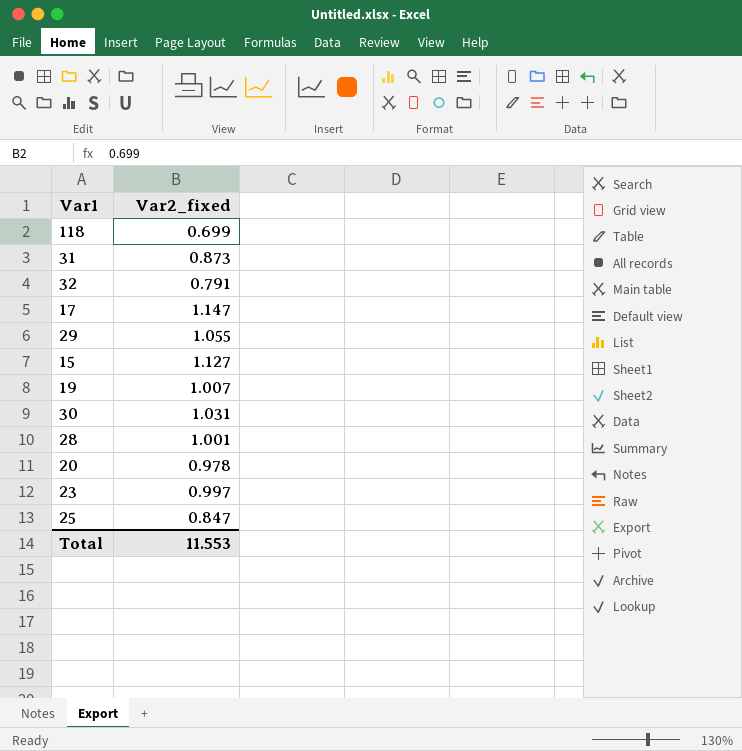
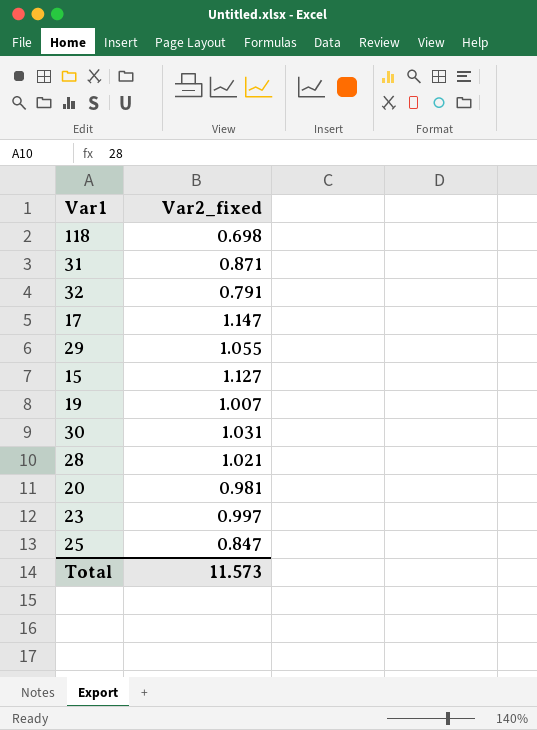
118 | Var2_fixed: 0.699 -> 0.698
31 | Var2_fixed: 0.873 -> 0.871
28 | Var2_fixed: 1.001 -> 1.021
20 | Var2_fixed: 0.978 -> 0.981
Total | Var2_fixed: 11.553 -> 11.573

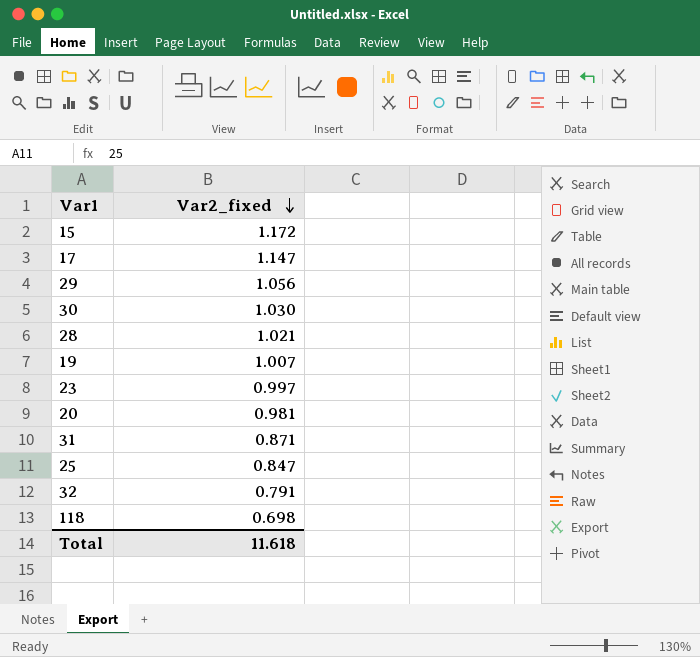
row order: none -> Var2_fixed descending
15 | Var2_fixed: 1.127 -> 1.172
29 | Var2_fixed: 1.055 -> 1.056
30 | Var2_fixed: 1.031 -> 1.030
Total | Var2_fixed: 11.573 -> 11.618

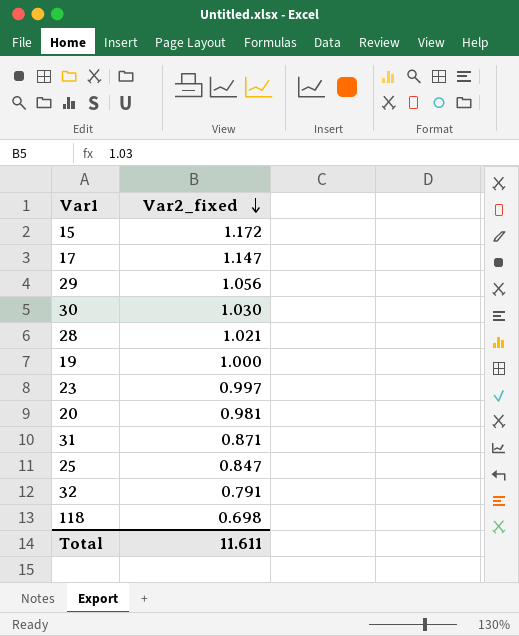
19 | Var2_fixed: 1.007 -> 1.000
Total | Var2_fixed: 11.618 -> 11.611

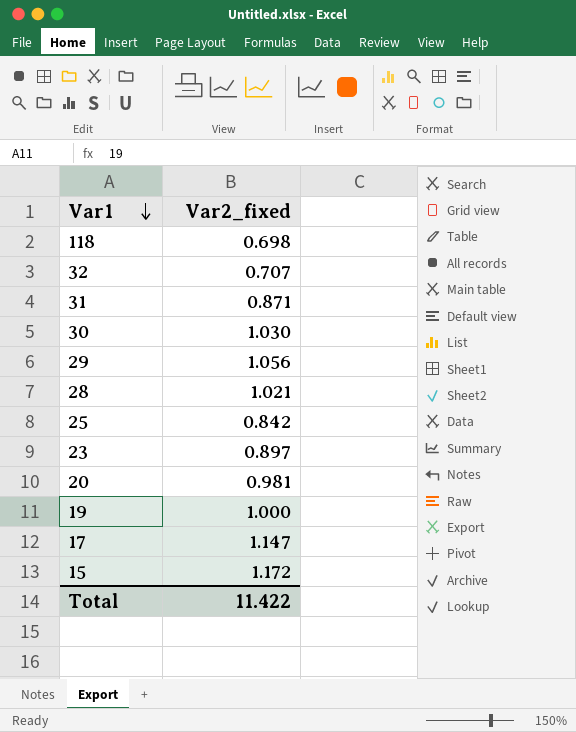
row order: Var2_fixed descending -> Var1 descending
32 | Var2_fixed: 0.791 -> 0.707
25 | Var2_fixed: 0.847 -> 0.842
23 | Var2_fixed: 0.997 -> 0.897
Total | Var2_fixed: 11.611 -> 11.422

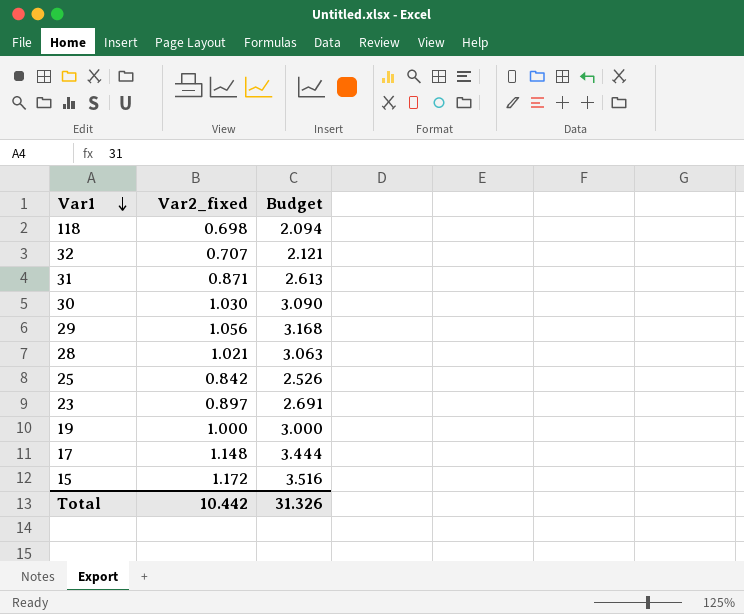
column Budget | formula: none -> [Var2_fixed] * 3
row 20: 0.981 -> none
17 | Var2_fixed: 1.147 -> 1.148
Total | Var2_fixed: 11.422 -> 10.442

